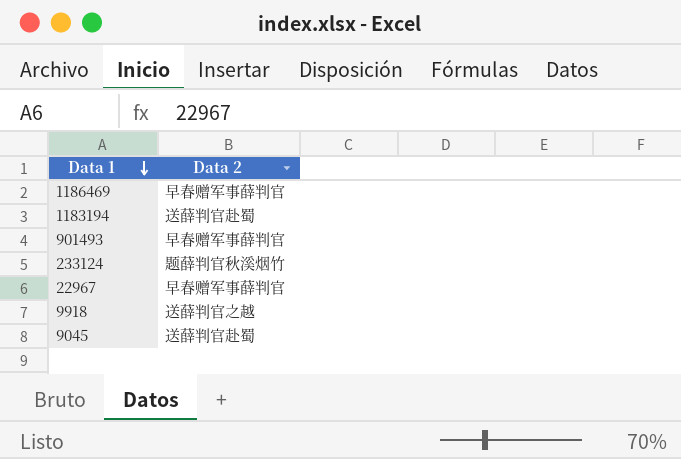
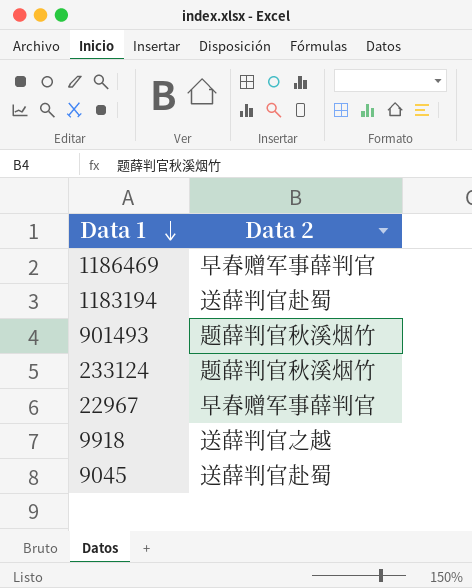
901493 | Data 2: 早春赠军事薛判官 -> 题薛判官秋溪烟竹

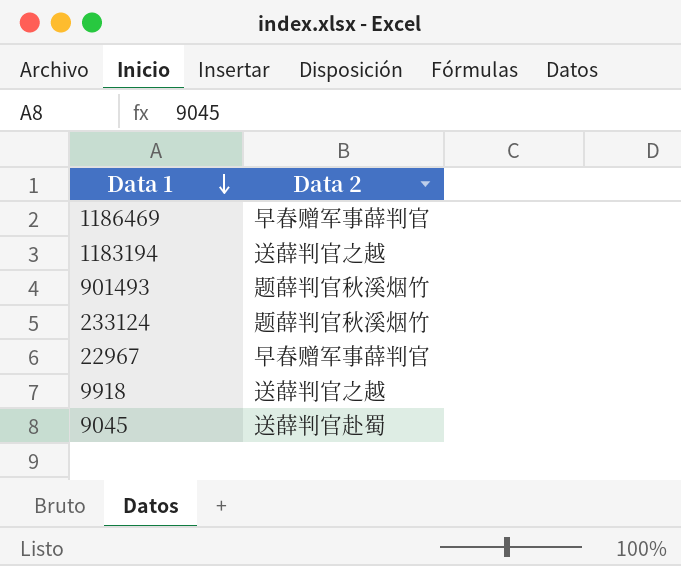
1183194 | Data 2: 送薛判官赴蜀 -> 送薛判官之越

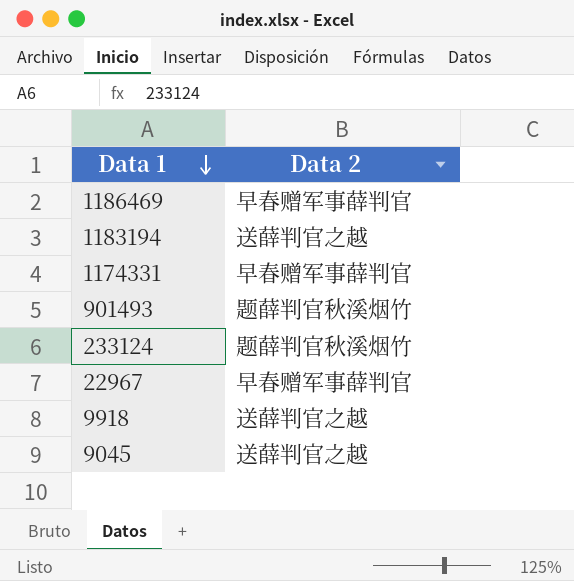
row 1174331: none -> 早春赠军事薛判官
9045 | Data 2: 送薛判官赴蜀 -> 送薛判官之越

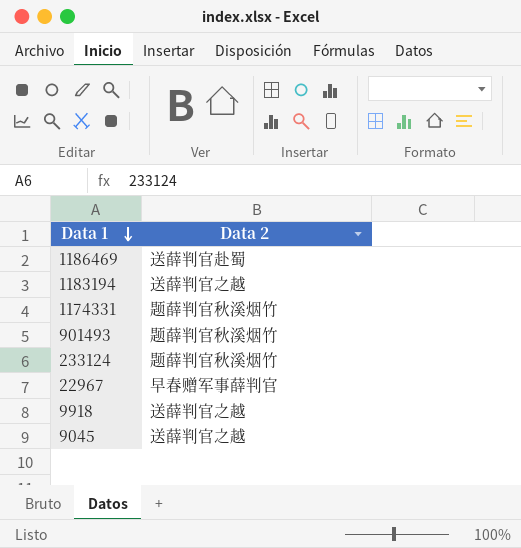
1186469 | Data 2: 早春赠军事薛判官 -> 送薛判官赴蜀
1174331 | Data 2: 早春赠军事薛判官 -> 题薛判官秋溪烟竹

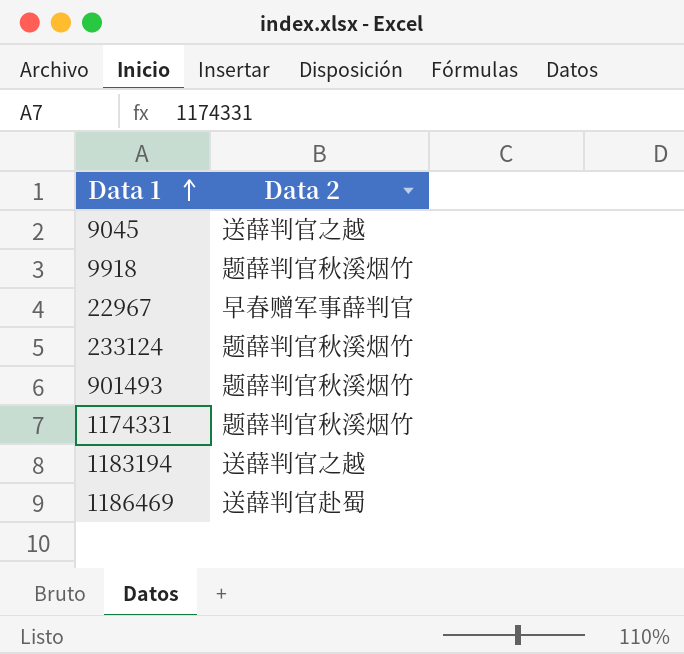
row order: Data 1 descending -> Data 1 ascending
9918 | Data 2: 送薛判官之越 -> 题薛判官秋溪烟竹

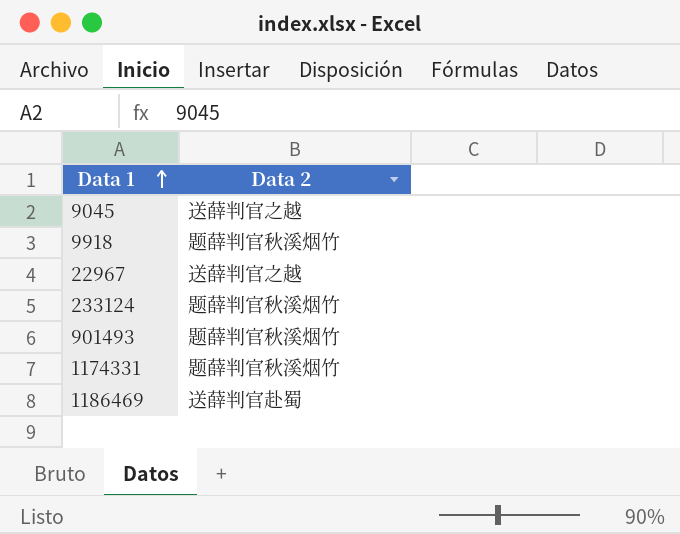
row 1183194: 送薛判官之越 -> none
22967 | Data 2: 早春赠军事薛判官 -> 送薛判官之越

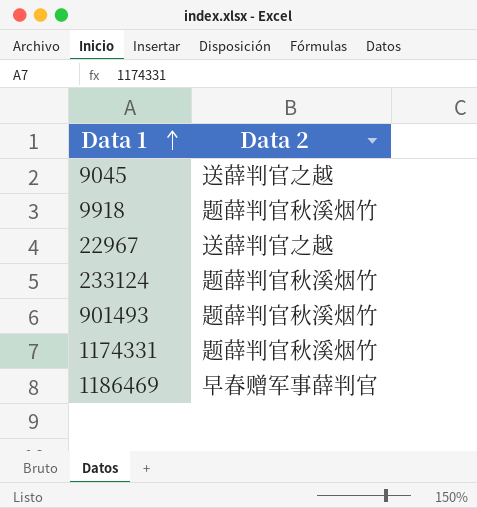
1186469 | Data 2: 送薛判官赴蜀 -> 早春赠军事薛判官

